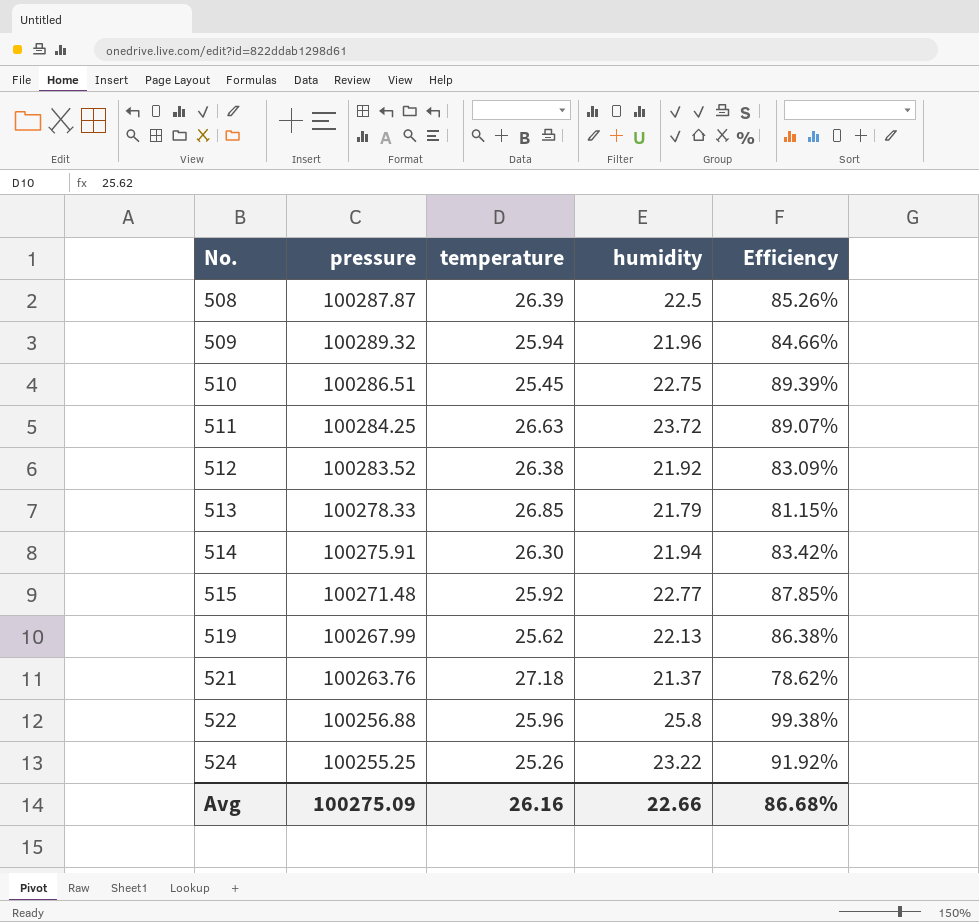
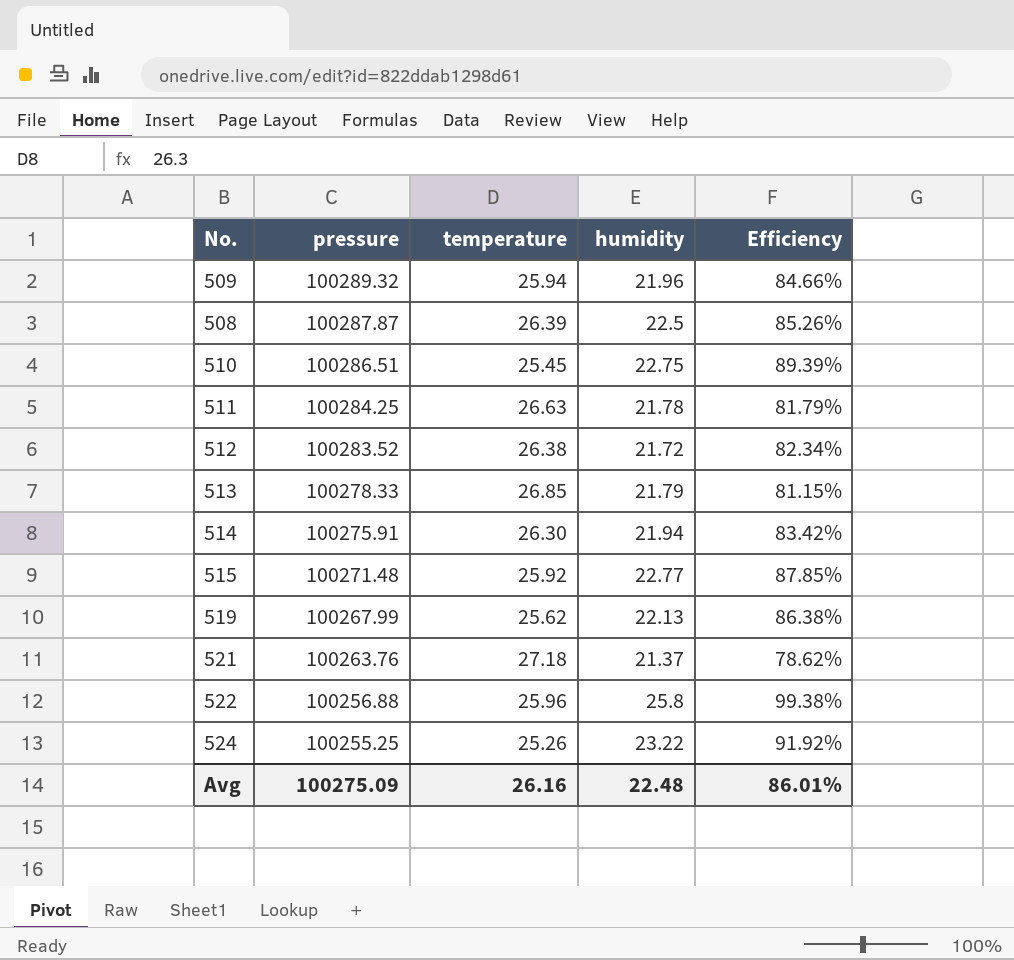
row order: No. ascending -> pressure descending
511 | humidity: 23.72 -> 21.78
511 | Efficiency: 89.07% -> 81.79%
512 | humidity: 21.92 -> 21.72
512 | Efficiency: 83.09% -> 82.34%
Avg | humidity: 22.66 -> 22.48
Avg | Efficiency: 86.68% -> 86.01%

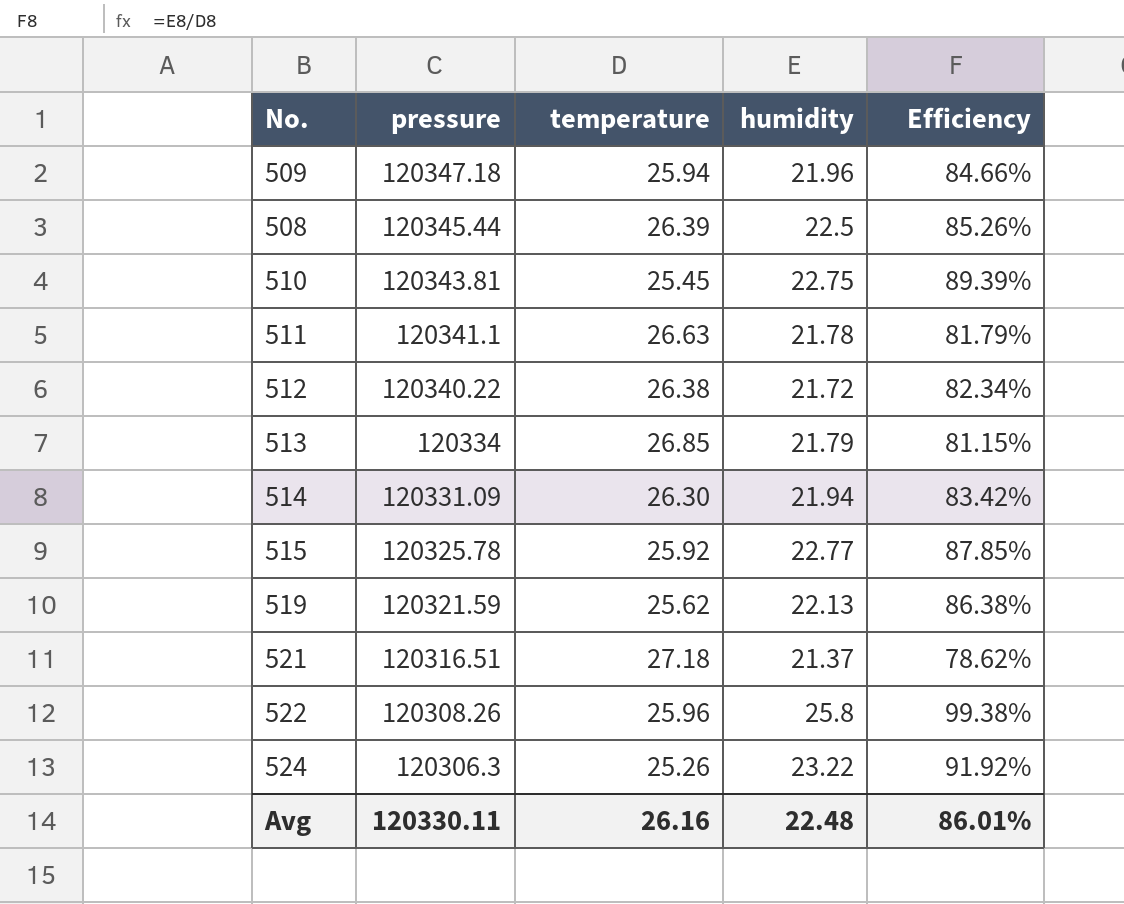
509 | pressure: 100289.32 -> 120347.18
508 | pressure: 100287.87 -> 120345.44
510 | pressure: 100286.51 -> 120343.81
511 | pressure: 100284.25 -> 120341.1
512 | pressure: 100283.52 -> 120340.22
513 | pressure: 100278.33 -> 120334
514 | pressure: 100275.91 -> 120331.09
515 | pressure: 100271.48 -> 120325.78
519 | pressure: 100267.99 -> 120321.59
521 | pressure: 100263.76 -> 120316.51
522 | pressure: 100256.88 -> 120308.26
524 | pressure: 100255.25 -> 120306.3
Avg | pressure: 100275.09 -> 120330.11

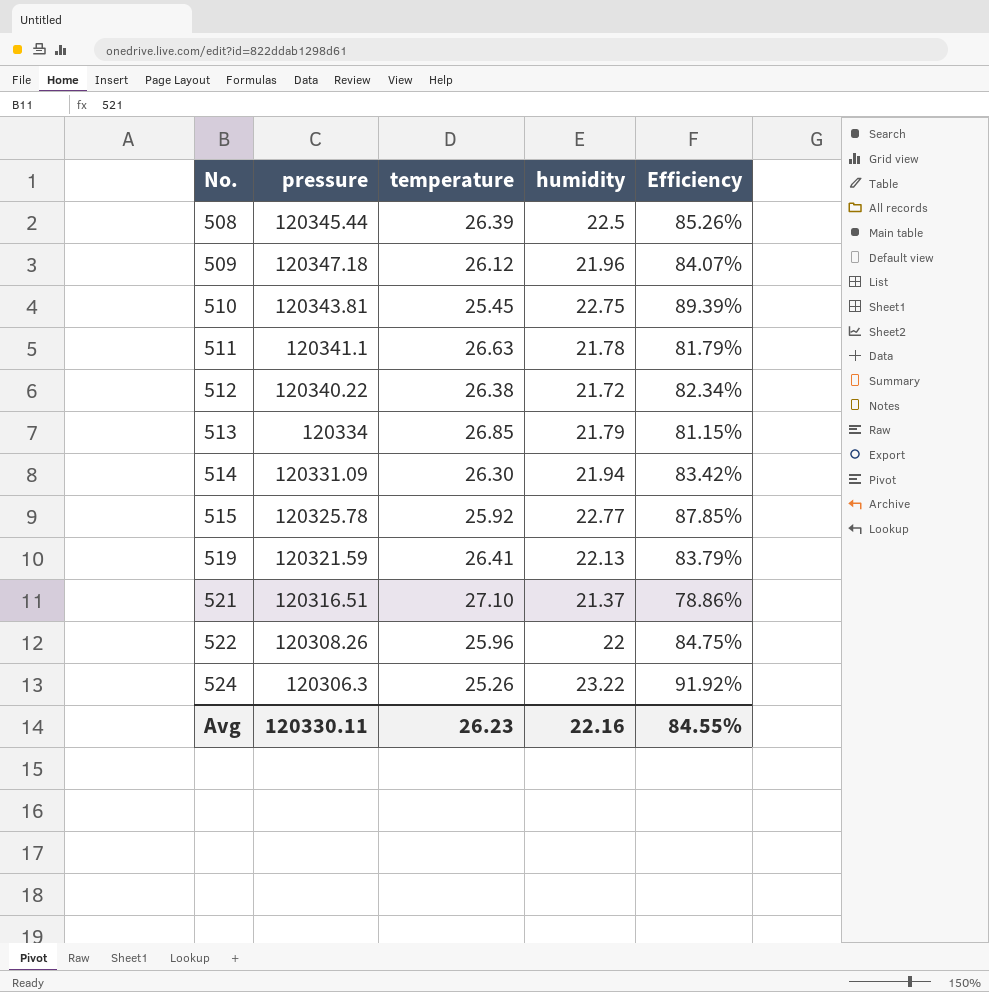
row order: pressure descending -> No. ascending
509 | temperature: 25.94 -> 26.12
509 | Efficiency: 84.66% -> 84.07%
519 | temperature: 25.62 -> 26.41
519 | Efficiency: 86.38% -> 83.79%
521 | temperature: 27.18 -> 27.10
521 | Efficiency: 78.62% -> 78.86%
522 | humidity: 25.8 -> 22
522 | Efficiency: 99.38% -> 84.75%
Avg | temperature: 26.16 -> 26.23
Avg | humidity: 22.48 -> 22.16
Avg | Efficiency: 86.01% -> 84.55%

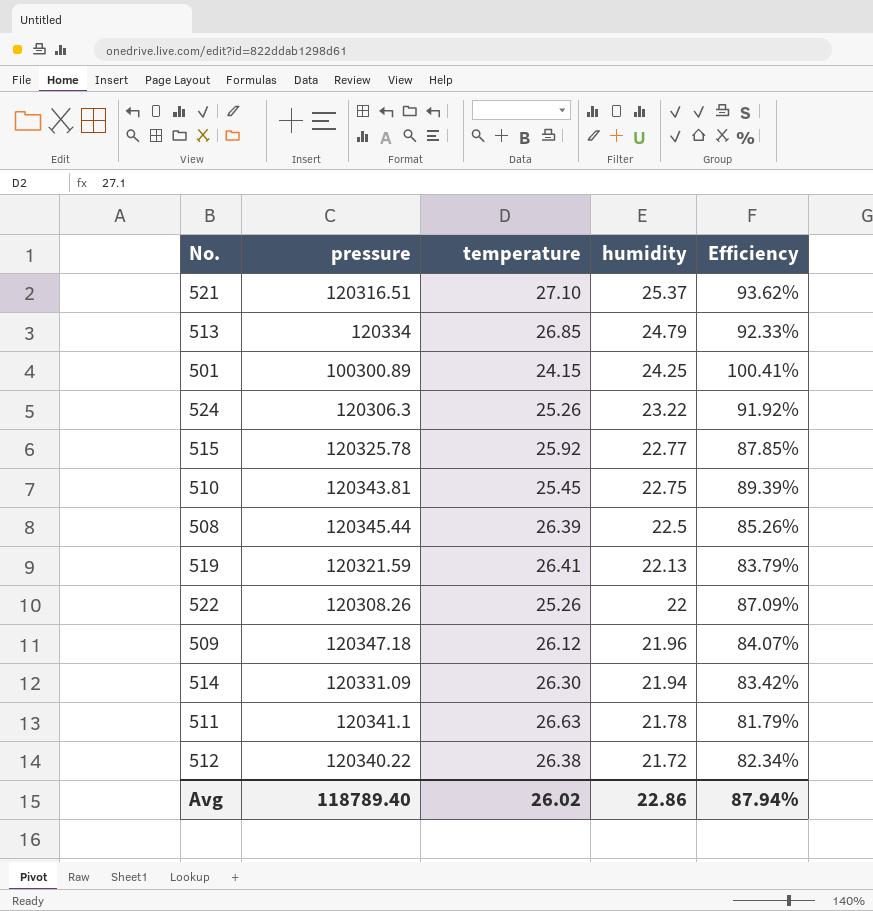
row order: No. ascending -> humidity descending
521 | humidity: 21.37 -> 25.37
521 | Efficiency: 78.86% -> 93.62%
513 | humidity: 21.79 -> 24.79
513 | Efficiency: 81.15% -> 92.33%
row 501: none -> 100300.89 | 24.15 | 24.25 | 100.41%
522 | temperature: 25.96 -> 25.26
522 | Efficiency: 84.75% -> 87.09%
Avg | pressure: 120330.11 -> 118789.40
Avg | temperature: 26.23 -> 26.02
Avg | humidity: 22.16 -> 22.86
Avg | Efficiency: 84.55% -> 87.94%

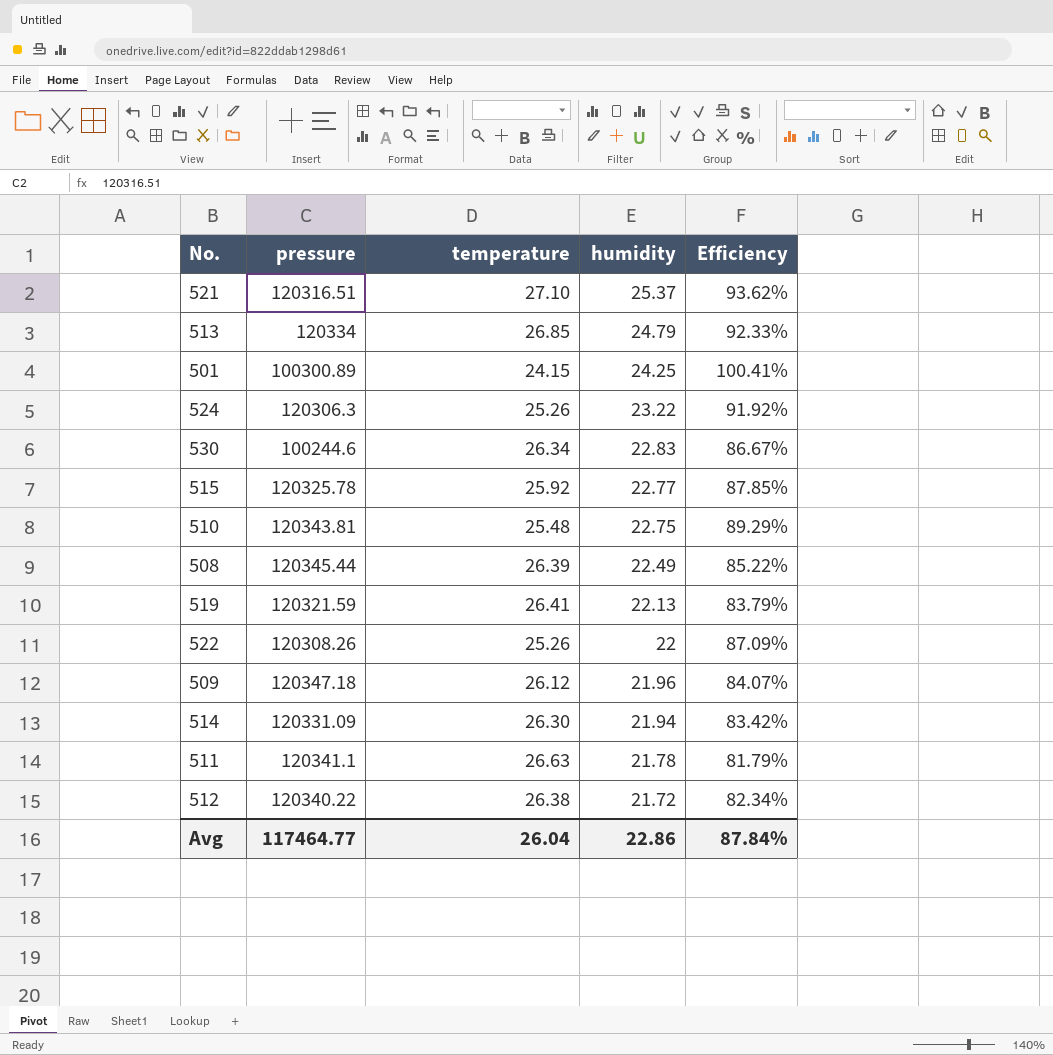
row 530: none -> 100244.6 | 26.34 | 22.83 | 86.67%
510 | temperature: 25.45 -> 25.48
510 | Efficiency: 89.39% -> 89.29%
508 | humidity: 22.5 -> 22.49
508 | Efficiency: 85.26% -> 85.22%
Avg | pressure: 118789.40 -> 117464.77
Avg | temperature: 26.02 -> 26.04
Avg | Efficiency: 87.94% -> 87.84%

